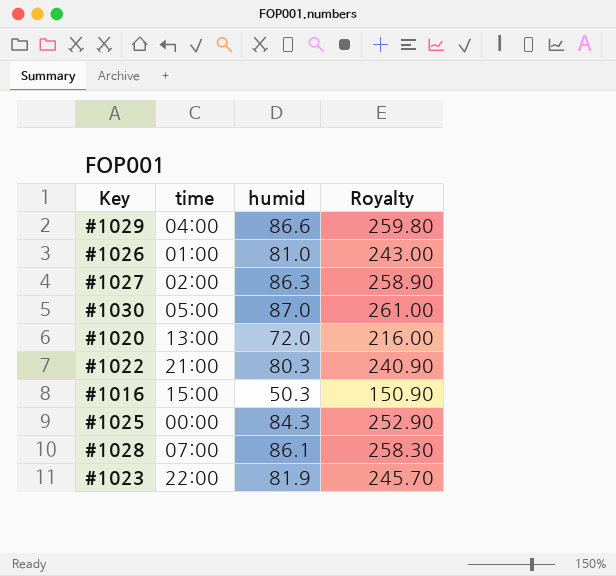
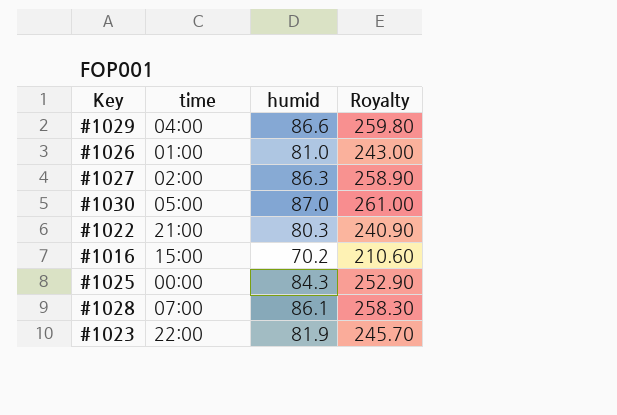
row #1020: 13:00 | 72.0 | 216.00 -> none
#1016 | humid: 50.3 -> 70.2
#1016 | Royalty: 150.90 -> 210.60

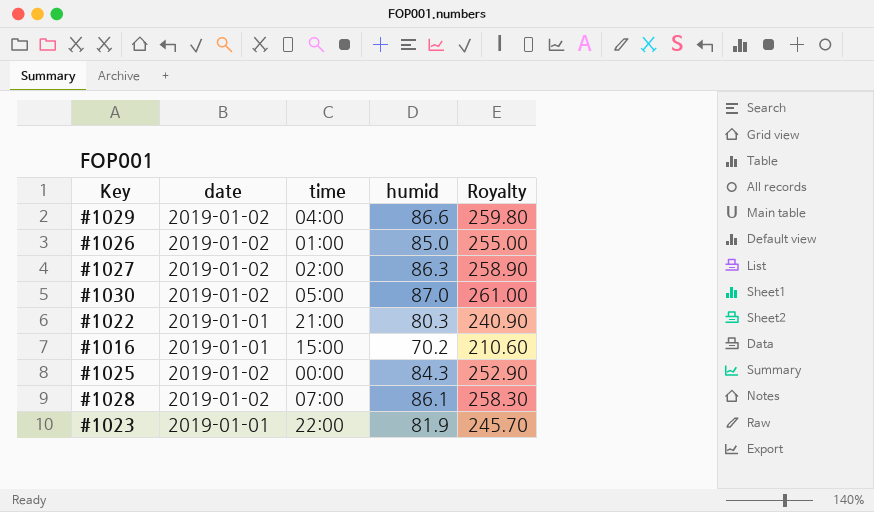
column date | position: none -> 2
#1026 | humid: 81.0 -> 85.0
#1026 | Royalty: 243.00 -> 255.00

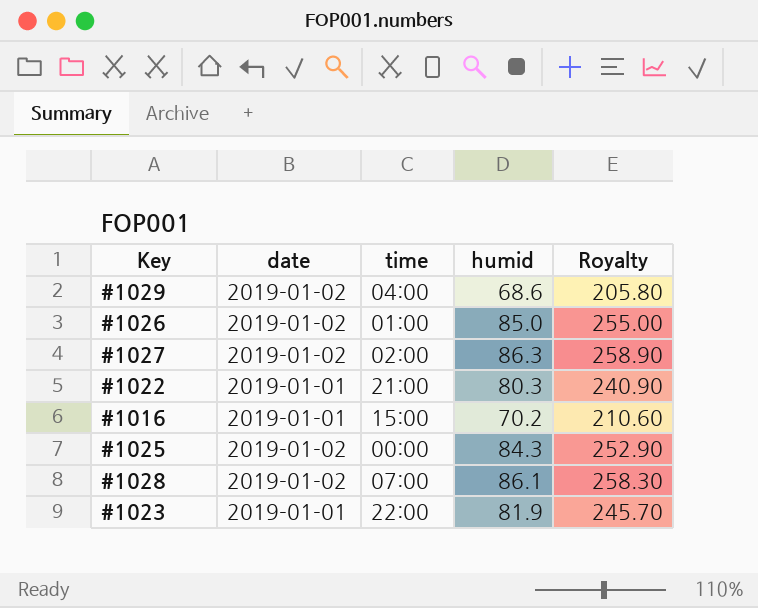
row #1030: 2019-01-02 | 05:00 | 87.0 | 261.00 -> none
#1029 | humid: 86.6 -> 68.6
#1029 | Royalty: 259.80 -> 205.80

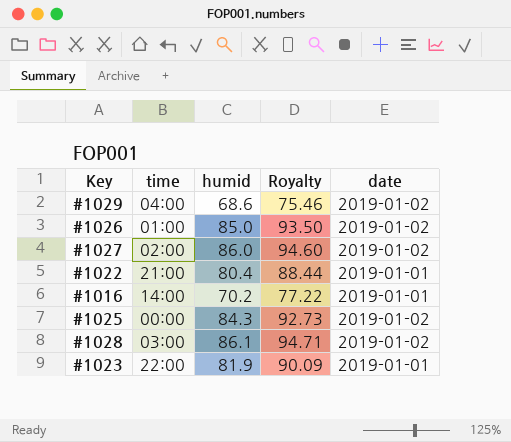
column Royalty | formula: [humid] * 3 -> [humid] * 1.1
column date | position: 2 -> 5
#1027 | humid: 86.3 -> 86.0
#1022 | humid: 80.3 -> 80.4
#1016 | time: 15:00 -> 14:00
#1028 | time: 07:00 -> 03:00

